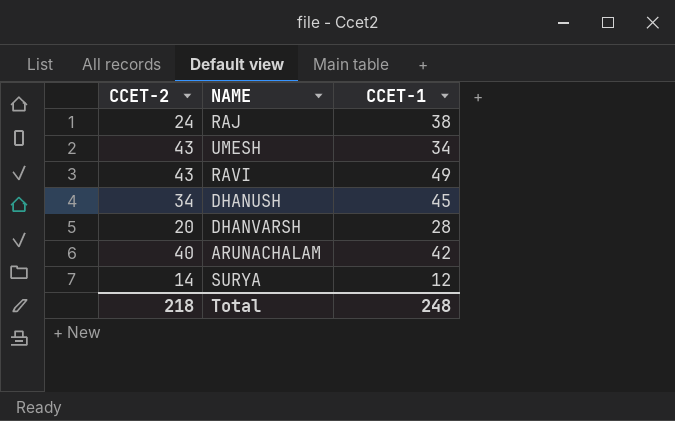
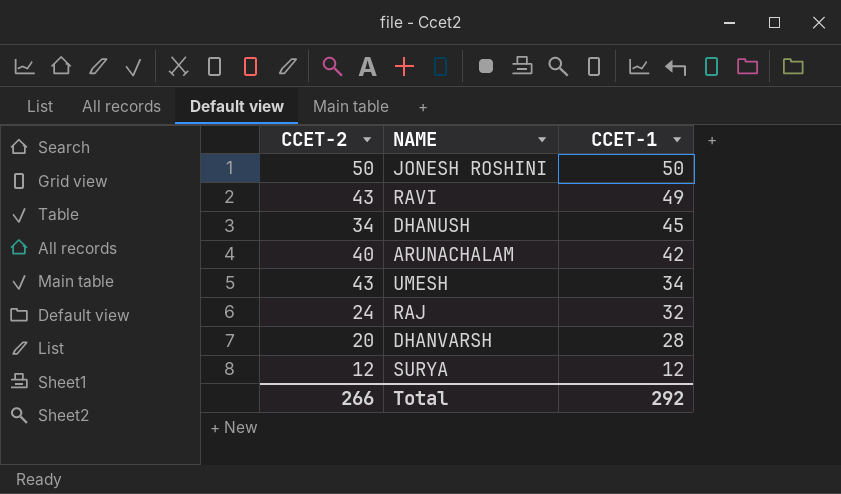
row order: none -> CCET-1 descending
row JONESH ROSHINI: none -> 50 | 50
RAJ | CCET-1: 38 -> 32
SURYA | CCET-2: 14 -> 12
Total | CCET-2: 218 -> 266
Total | CCET-1: 248 -> 292

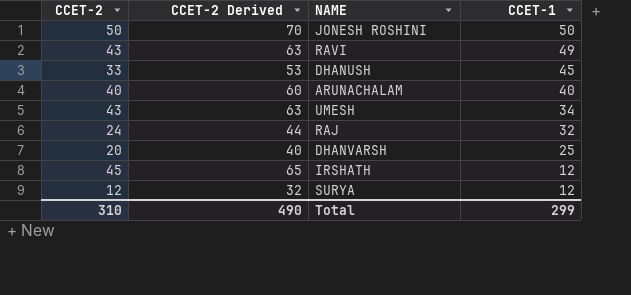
column CCET-2 Derived | formula: none -> [CCET-2] + 20
DHANUSH | CCET-2: 34 -> 33
ARUNACHALAM | CCET-1: 42 -> 40
DHANVARSH | CCET-1: 28 -> 25
row IRSHATH: none -> 45 | 65 | 12
Total | CCET-2: 266 -> 310
Total | CCET-1: 292 -> 299

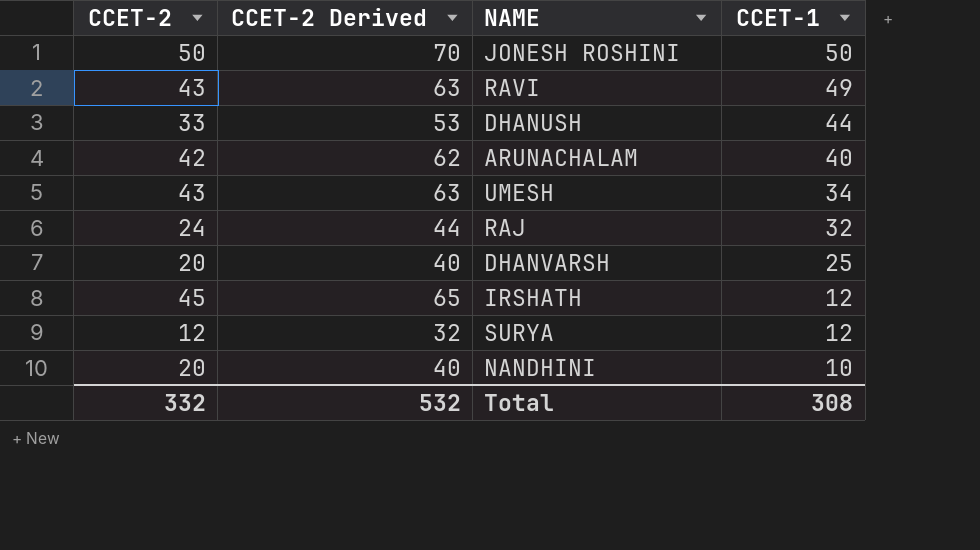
DHANUSH | CCET-1: 45 -> 44
ARUNACHALAM | CCET-2: 40 -> 42
ARUNACHALAM | CCET-2 Derived: 60 -> 62
row NANDHINI: none -> 20 | 40 | 10
Total | CCET-2: 310 -> 332
Total | CCET-2 Derived: 490 -> 532
Total | CCET-1: 299 -> 308

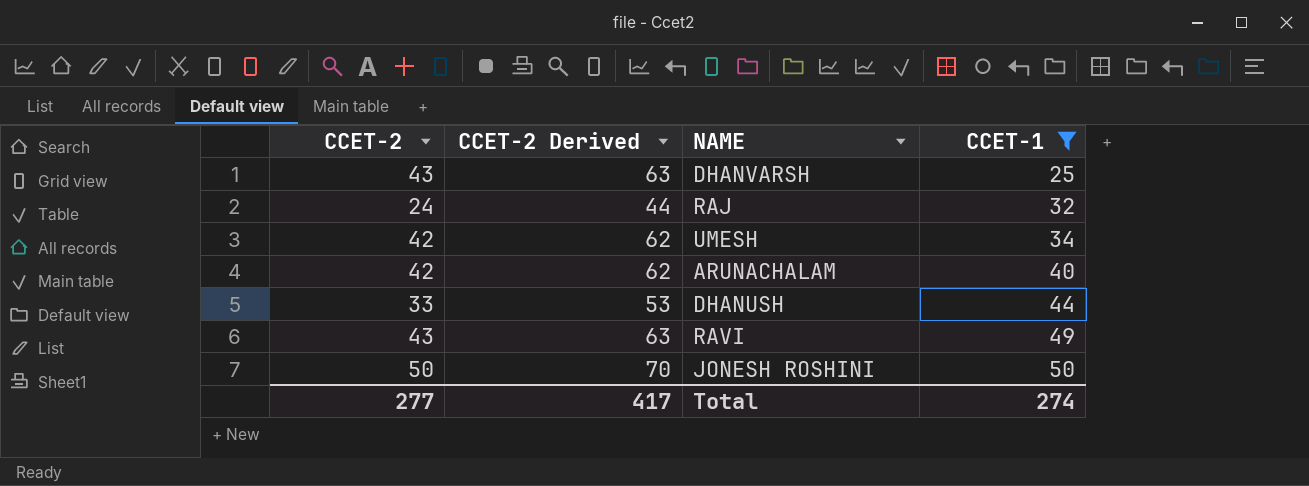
filter: none -> CCET-1 >= 25
row order: CCET-1 descending -> CCET-1 ascending
DHANVARSH | CCET-2: 20 -> 43
DHANVARSH | CCET-2 Derived: 40 -> 63
UMESH | CCET-2: 43 -> 42
UMESH | CCET-2 Derived: 63 -> 62
Total | CCET-2: 332 -> 277
Total | CCET-2 Derived: 532 -> 417
Total | CCET-1: 308 -> 274

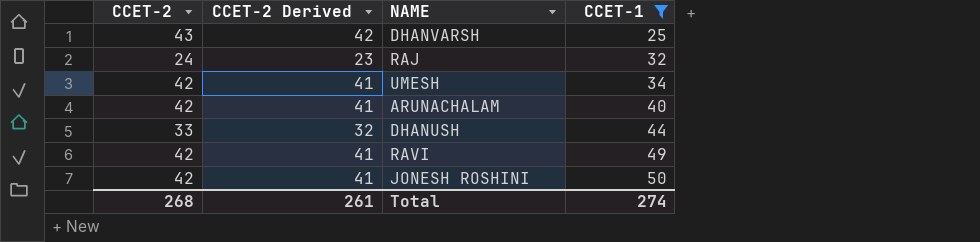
column CCET-2 Derived | formula: [CCET-2] + 20 -> [CCET-2] - 1
RAVI | CCET-2: 43 -> 42
JONESH ROSHINI | CCET-2: 50 -> 42
Total | CCET-2: 277 -> 268
Total | CCET-2 Derived: 417 -> 261

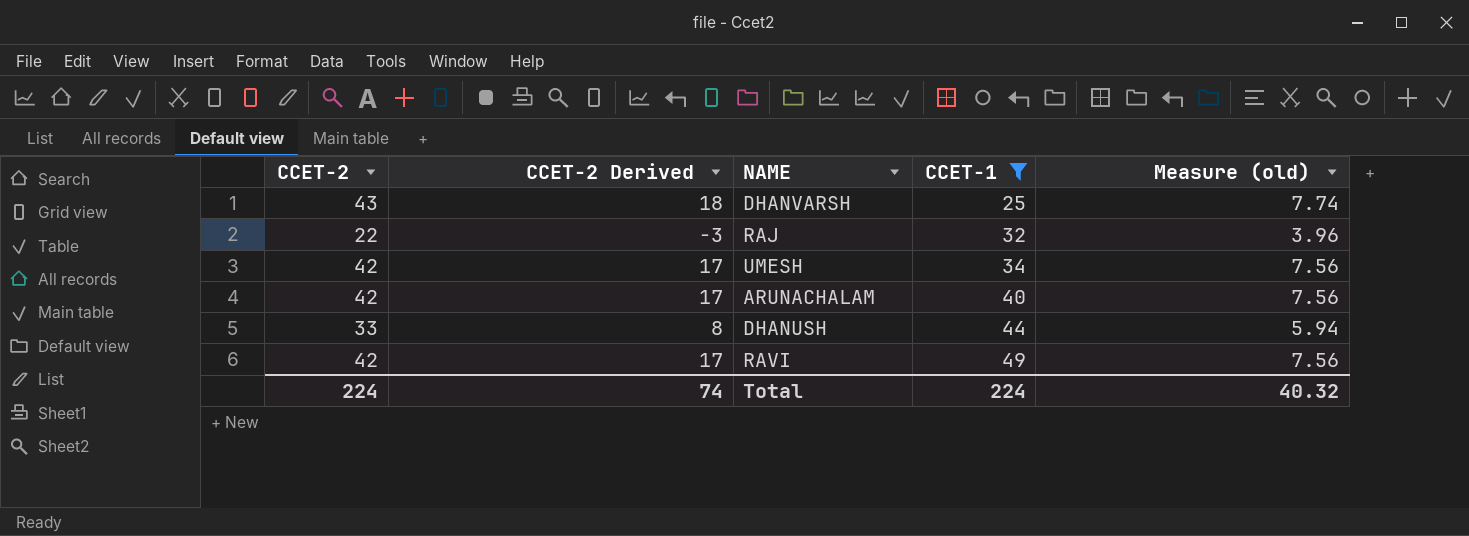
column CCET-2 Derived | formula: [CCET-2] - 1 -> [CCET-2] - 25
column Measure (old) | formula: none -> [CCET-2] * 0.18
row JONESH ROSHINI: 42 | 41 | 50 -> none
RAJ | CCET-2: 24 -> 22
Total | CCET-2: 268 -> 224
Total | CCET-2 Derived: 261 -> 74
Total | CCET-1: 274 -> 224

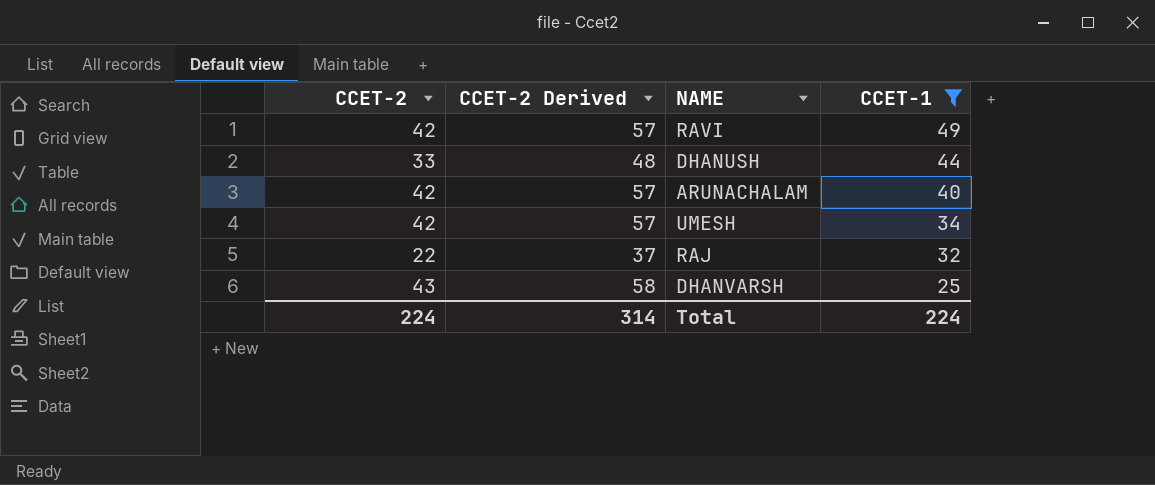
row order: CCET-1 ascending -> CCET-1 descending
column Measure (old) | formula: [CCET-2] * 0.18 -> none
column CCET-2 Derived | formula: [CCET-2] - 25 -> [CCET-2] + 15
Total | CCET-2 Derived: 74 -> 314

